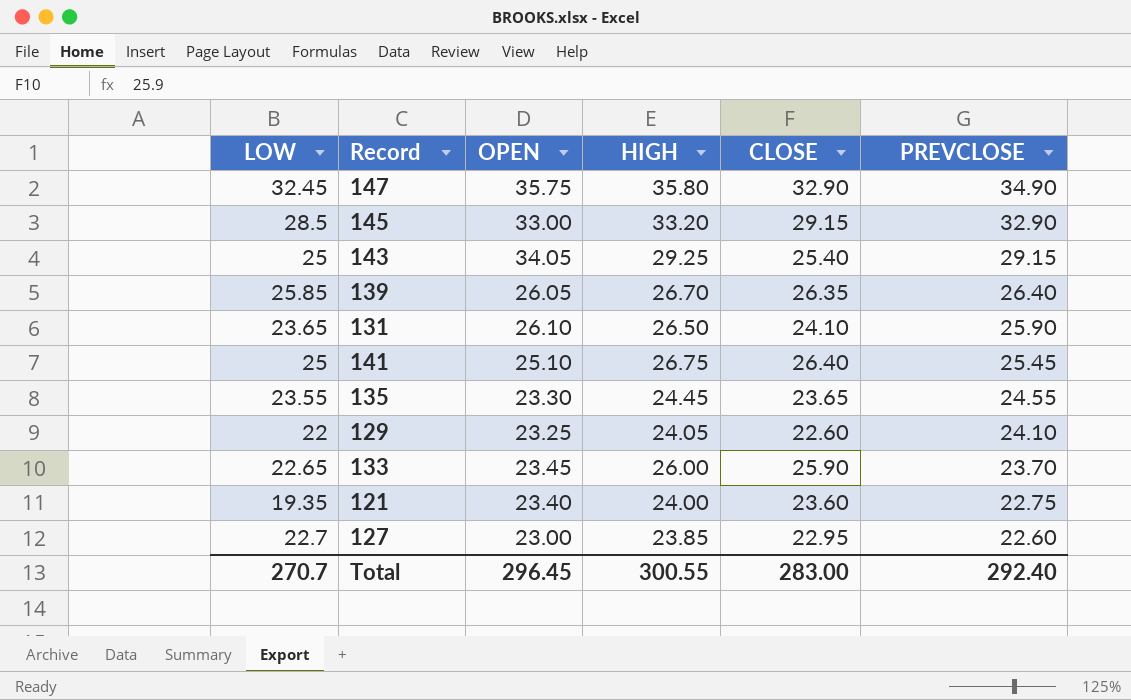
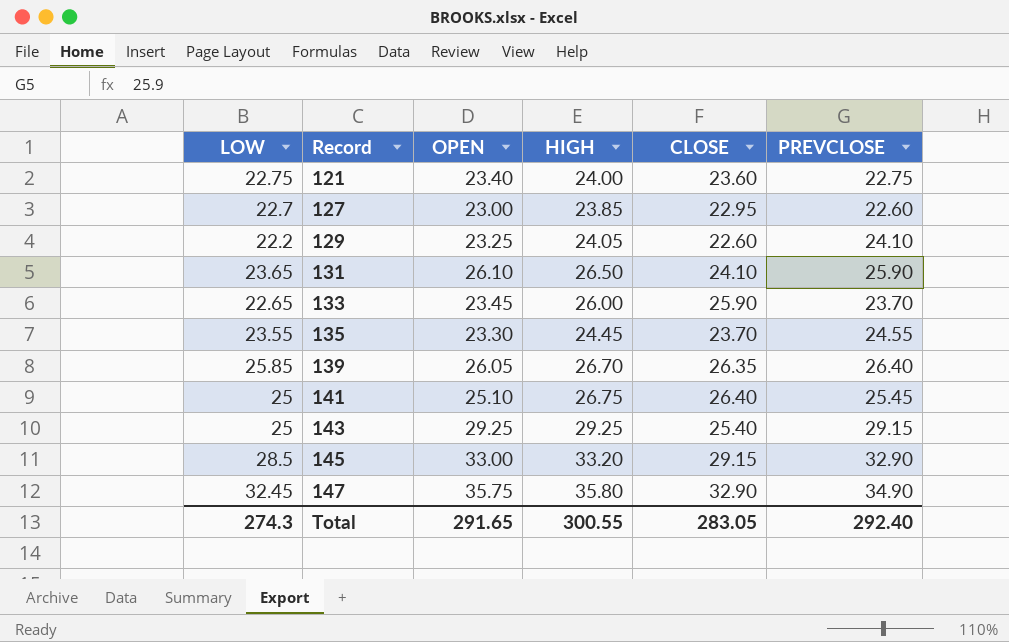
row order: PREVCLOSE descending -> Record ascending
121 | LOW: 19.35 -> 22.75
129 | LOW: 22 -> 22.2
135 | CLOSE: 23.65 -> 23.70
143 | OPEN: 34.05 -> 29.25
Total | LOW: 270.7 -> 274.3
Total | OPEN: 296.45 -> 291.65
Total | CLOSE: 283.00 -> 283.05

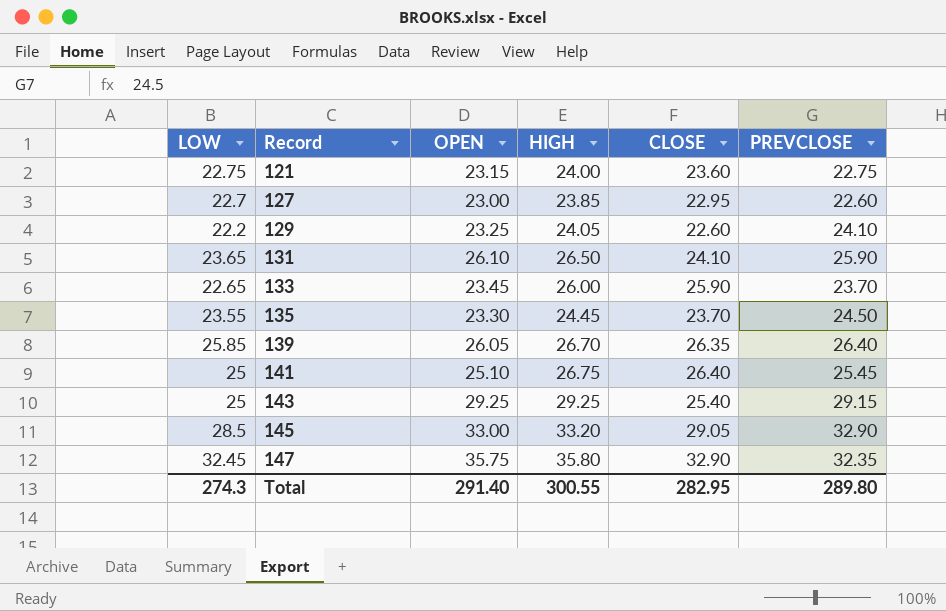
121 | OPEN: 23.40 -> 23.15
135 | PREVCLOSE: 24.55 -> 24.50
145 | CLOSE: 29.15 -> 29.05
147 | PREVCLOSE: 34.90 -> 32.35
Total | OPEN: 291.65 -> 291.40
Total | CLOSE: 283.05 -> 282.95
Total | PREVCLOSE: 292.40 -> 289.80

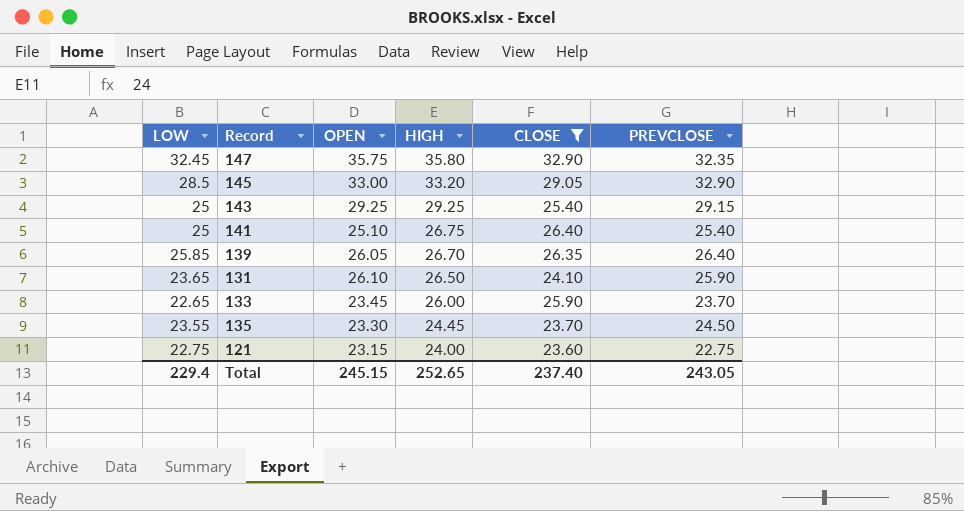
filter: none -> CLOSE >= 23.60
row order: Record ascending -> HIGH descending
141 | PREVCLOSE: 25.45 -> 25.40
Total | LOW: 274.3 -> 229.4
Total | OPEN: 291.40 -> 245.15
Total | HIGH: 300.55 -> 252.65
Total | CLOSE: 282.95 -> 237.40
Total | PREVCLOSE: 289.80 -> 243.05

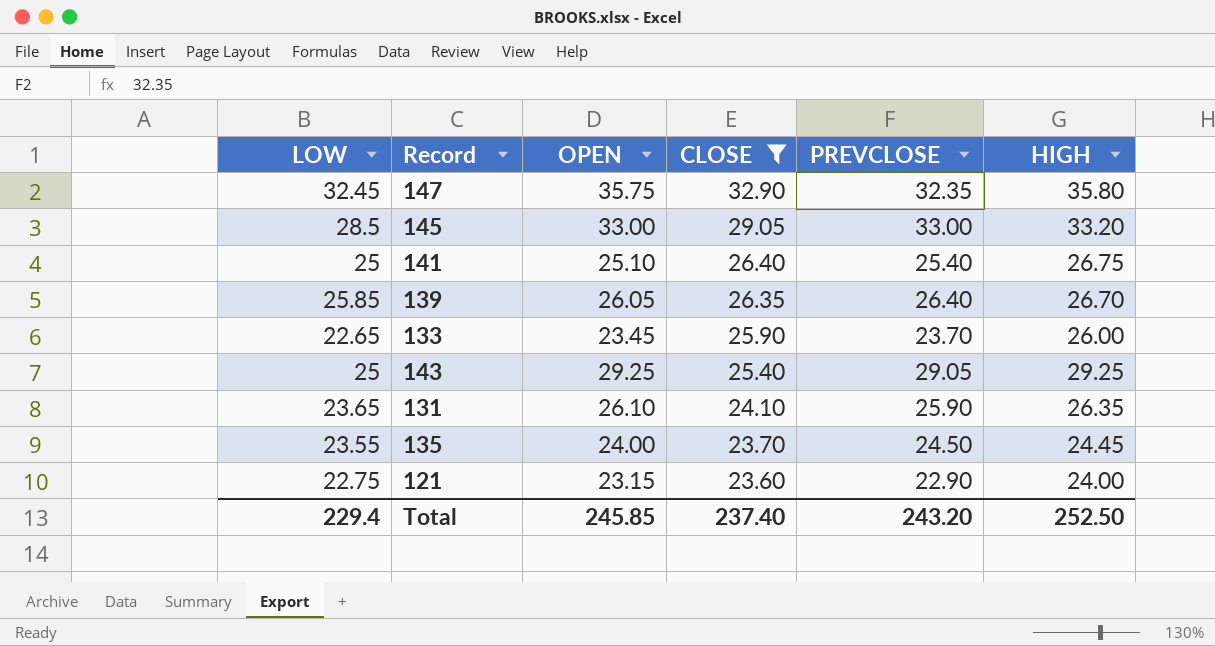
row order: HIGH descending -> CLOSE descending
column HIGH | position: 4 -> 6
145 | PREVCLOSE: 32.90 -> 33.00
143 | PREVCLOSE: 29.15 -> 29.05
131 | HIGH: 26.50 -> 26.35
135 | OPEN: 23.30 -> 24.00
121 | PREVCLOSE: 22.75 -> 22.90
Total | OPEN: 245.15 -> 245.85
Total | PREVCLOSE: 243.05 -> 243.20
Total | HIGH: 252.65 -> 252.50

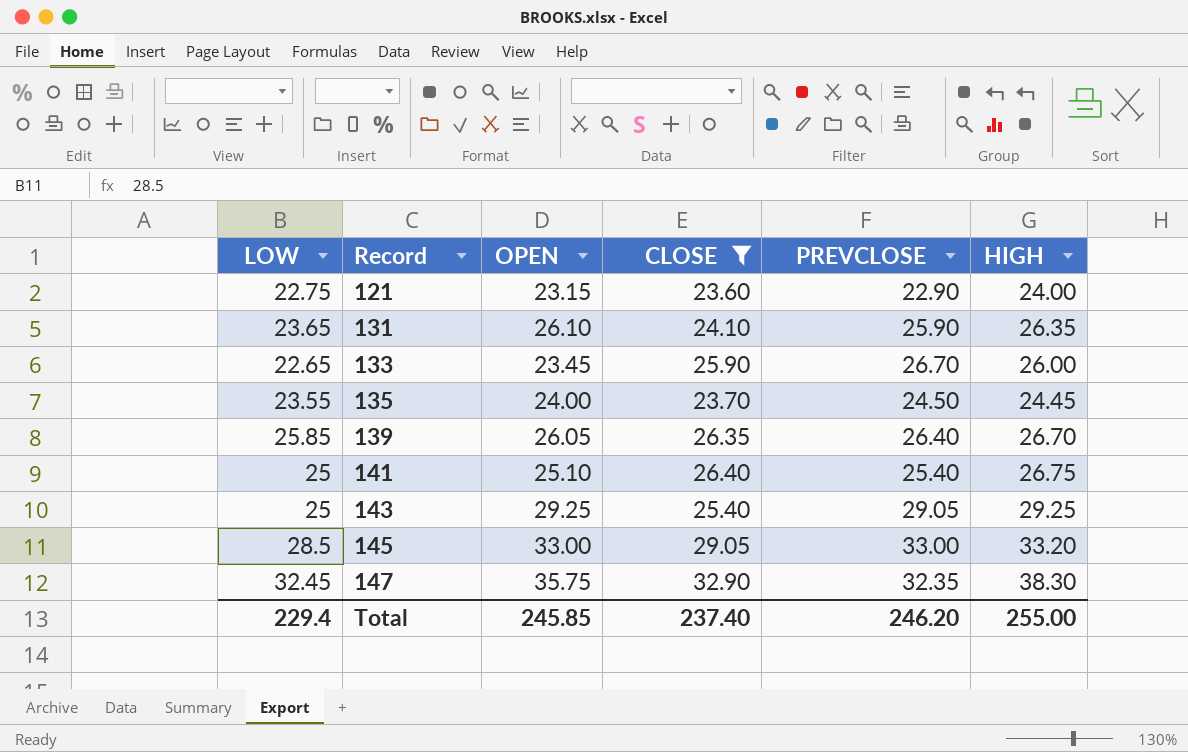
row order: CLOSE descending -> Record ascending
133 | PREVCLOSE: 23.70 -> 26.70
147 | HIGH: 35.80 -> 38.30
Total | PREVCLOSE: 243.20 -> 246.20
Total | HIGH: 252.50 -> 255.00

